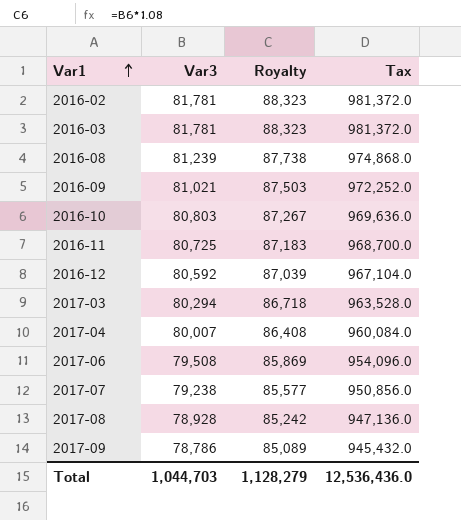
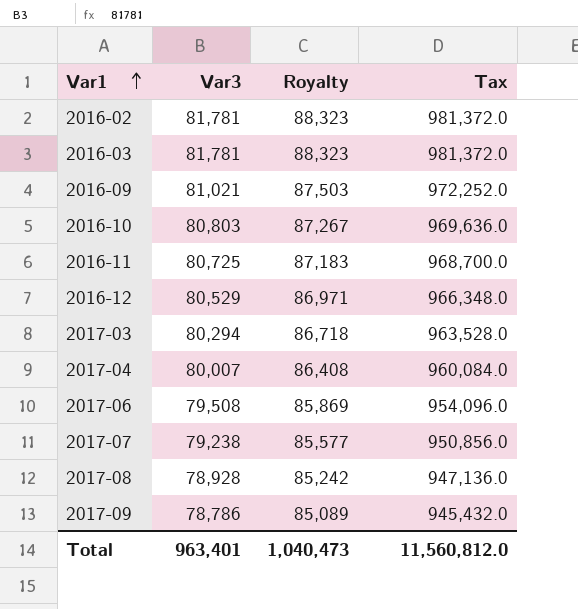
row 2016-08: 81,239 | 87,738 | 974,868.0 -> none
2016-12 | Var3: 80,592 -> 80,529
2016-12 | Royalty: 87,039 -> 86,971
2016-12 | Tax: 967,104.0 -> 966,348.0
Total | Var3: 1,044,703 -> 963,401
Total | Royalty: 1,128,279 -> 1,040,473
Total | Tax: 12,536,436.0 -> 11,560,812.0

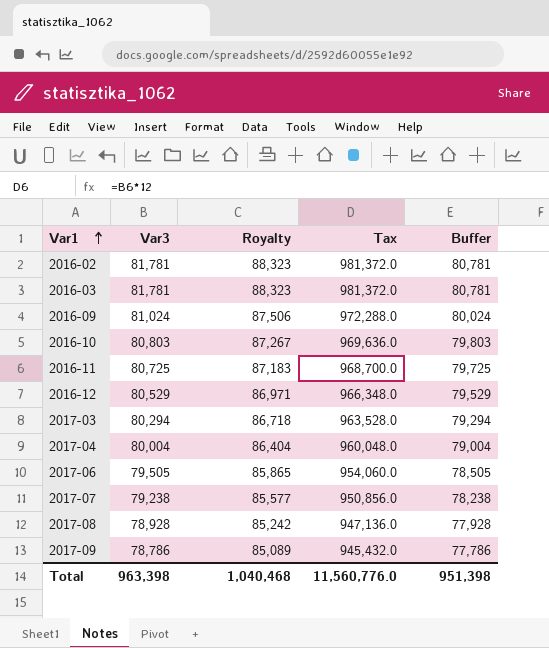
column Buffer | formula: none -> [Var3] - 1000
2016-09 | Var3: 81,021 -> 81,024
2016-09 | Royalty: 87,503 -> 87,506
2016-09 | Tax: 972,252.0 -> 972,288.0
2017-04 | Var3: 80,007 -> 80,004
2017-04 | Royalty: 86,408 -> 86,404
2017-04 | Tax: 960,084.0 -> 960,048.0
2017-06 | Var3: 79,508 -> 79,505
2017-06 | Royalty: 85,869 -> 85,865
2017-06 | Tax: 954,096.0 -> 954,060.0
Total | Var3: 963,401 -> 963,398
Total | Royalty: 1,040,473 -> 1,040,468
Total | Tax: 11,560,812.0 -> 11,560,776.0

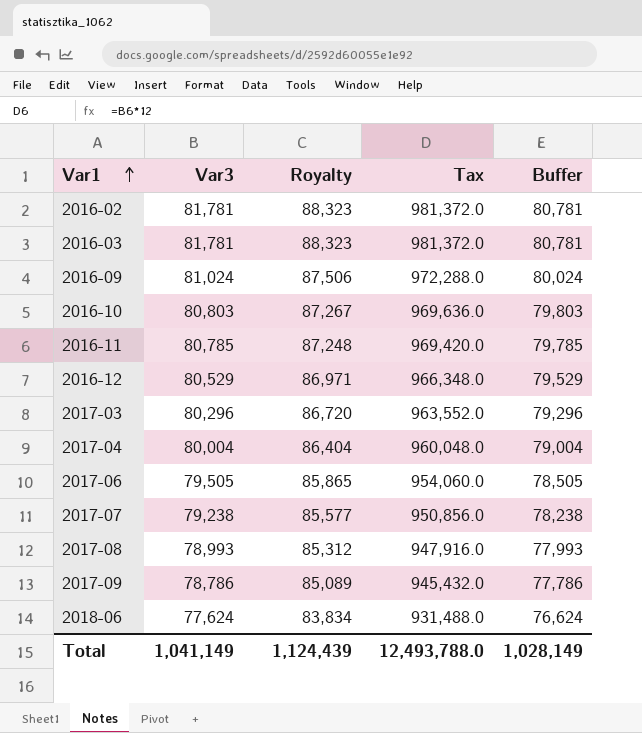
2016-11 | Var3: 80,725 -> 80,785
2016-11 | Royalty: 87,183 -> 87,248
2016-11 | Tax: 968,700.0 -> 969,420.0
2016-11 | Buffer: 79,725 -> 79,785
2017-03 | Var3: 80,294 -> 80,296
2017-03 | Royalty: 86,718 -> 86,720
2017-03 | Tax: 963,528.0 -> 963,552.0
2017-03 | Buffer: 79,294 -> 79,296
2017-08 | Var3: 78,928 -> 78,993
2017-08 | Royalty: 85,242 -> 85,312
2017-08 | Tax: 947,136.0 -> 947,916.0
2017-08 | Buffer: 77,928 -> 77,993
row 2018-06: none -> 77,624 | 83,834 | 931,488.0 | 76,624
Total | Var3: 963,398 -> 1,041,149
Total | Royalty: 1,040,468 -> 1,124,439
Total | Tax: 11,560,776.0 -> 12,493,788.0
Total | Buffer: 951,398 -> 1,028,149

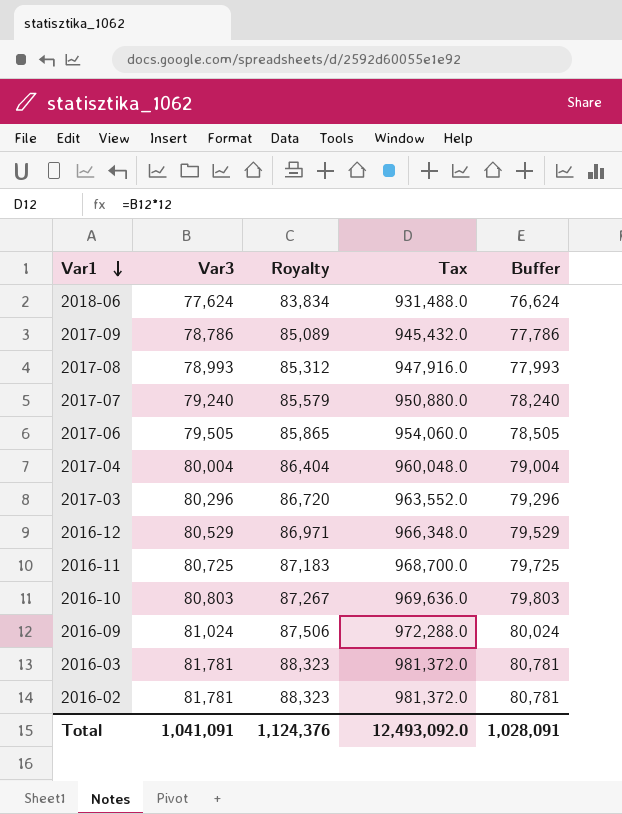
row order: Var1 ascending -> Var1 descending
2017-07 | Var3: 79,238 -> 79,240
2017-07 | Royalty: 85,577 -> 85,579
2017-07 | Tax: 950,856.0 -> 950,880.0
2017-07 | Buffer: 78,238 -> 78,240
2016-11 | Var3: 80,785 -> 80,725
2016-11 | Royalty: 87,248 -> 87,183
2016-11 | Tax: 969,420.0 -> 968,700.0
2016-11 | Buffer: 79,785 -> 79,725
Total | Var3: 1,041,149 -> 1,041,091
Total | Royalty: 1,124,439 -> 1,124,376
Total | Tax: 12,493,788.0 -> 12,493,092.0
Total | Buffer: 1,028,149 -> 1,028,091

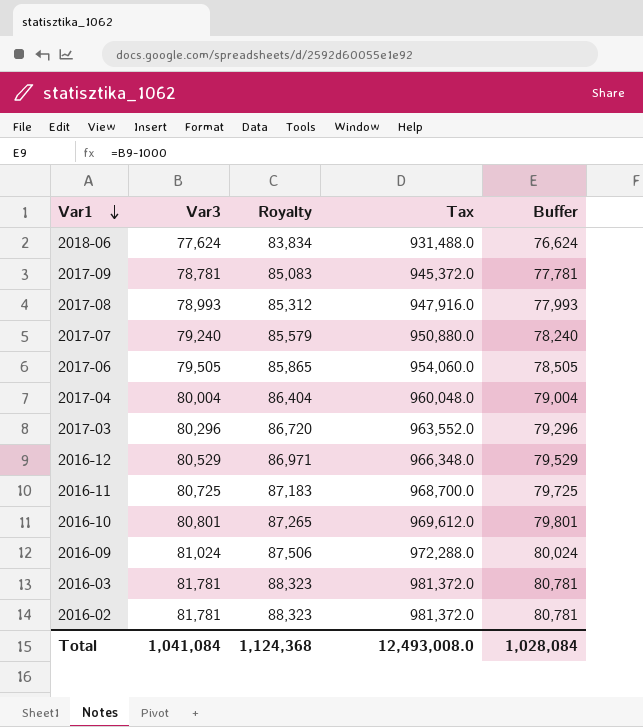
2017-09 | Var3: 78,786 -> 78,781
2017-09 | Royalty: 85,089 -> 85,083
2017-09 | Tax: 945,432.0 -> 945,372.0
2017-09 | Buffer: 77,786 -> 77,781
2016-10 | Var3: 80,803 -> 80,801
2016-10 | Royalty: 87,267 -> 87,265
2016-10 | Tax: 969,636.0 -> 969,612.0
2016-10 | Buffer: 79,803 -> 79,801
Total | Var3: 1,041,091 -> 1,041,084
Total | Royalty: 1,124,376 -> 1,124,368
Total | Tax: 12,493,092.0 -> 12,493,008.0
Total | Buffer: 1,028,091 -> 1,028,084

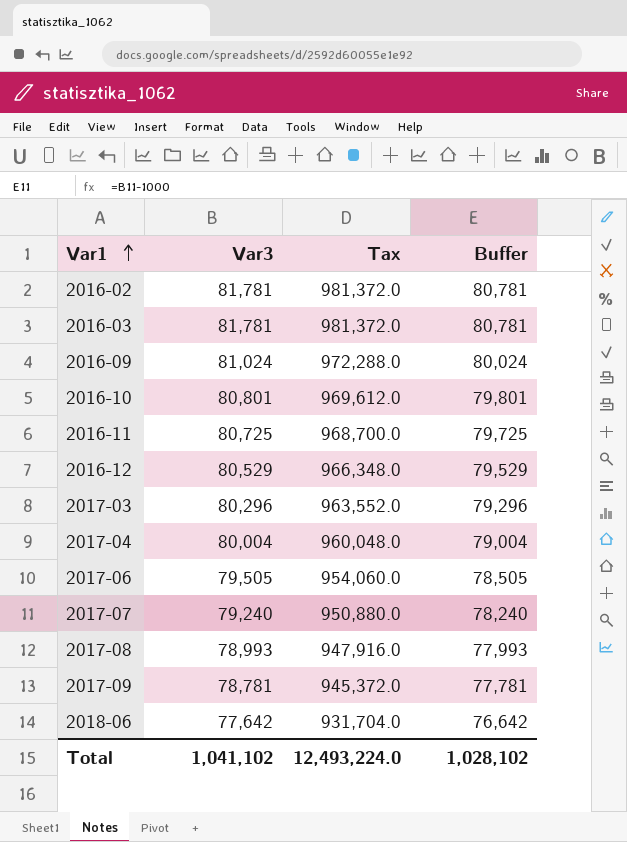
row order: Var1 descending -> Var1 ascending
column Royalty | formula: [Var3] * 1.08 -> none
2018-06 | Var3: 77,624 -> 77,642
2018-06 | Tax: 931,488.0 -> 931,704.0
2018-06 | Buffer: 76,624 -> 76,642
Total | Var3: 1,041,084 -> 1,041,102
Total | Tax: 12,493,008.0 -> 12,493,224.0
Total | Buffer: 1,028,084 -> 1,028,102

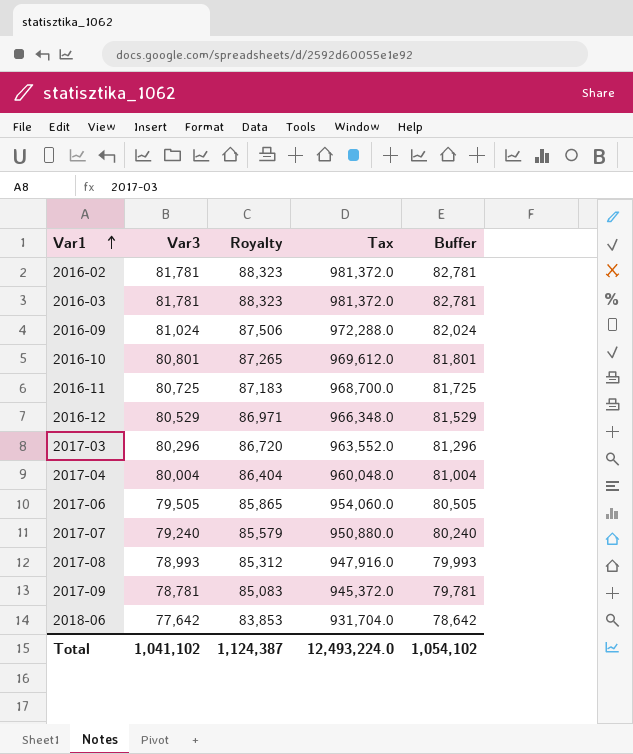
column Royalty | formula: none -> [Var3] * 1.08
column Buffer | formula: [Var3] - 1000 -> [Var3] + 1000
Total | Buffer: 1,028,102 -> 1,054,102

